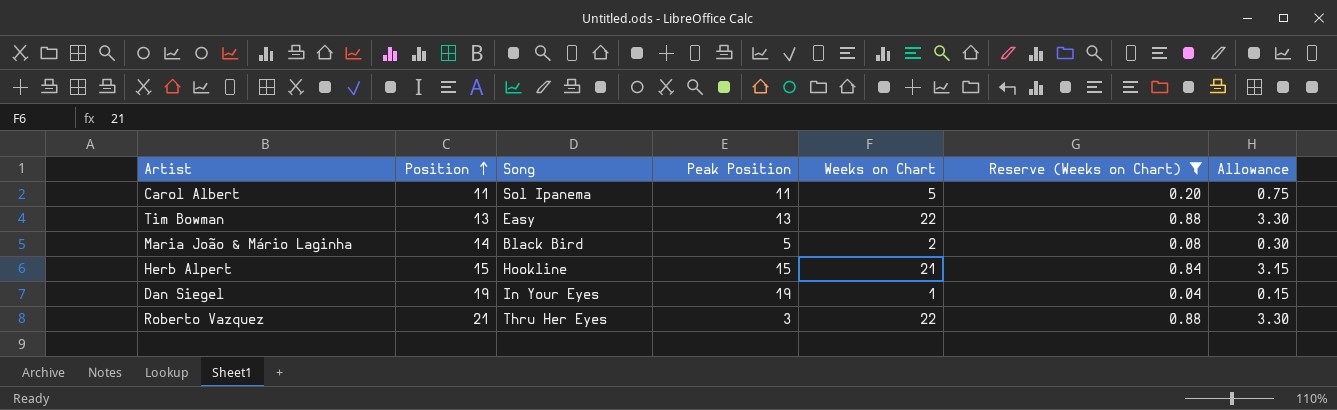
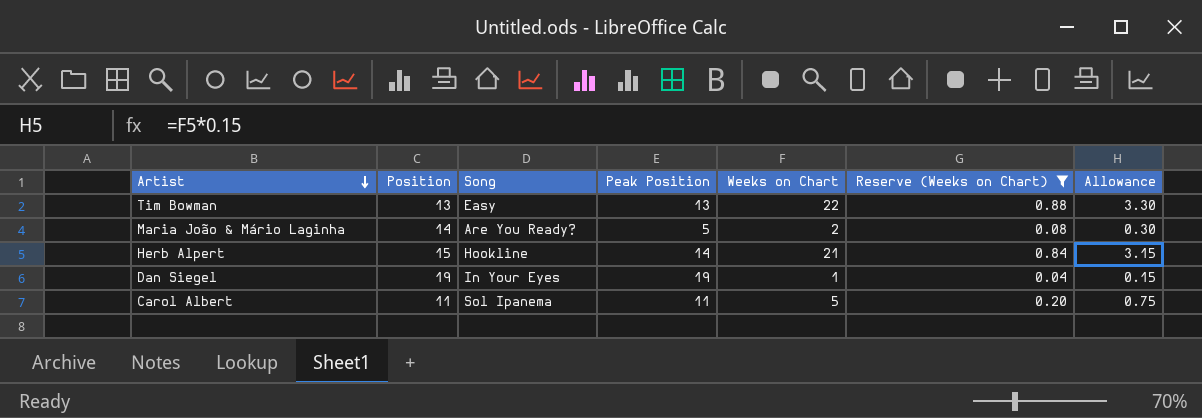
row order: Position ascending -> Artist descending
row Roberto Vazquez: 21 | Thru Her Eyes | 3 | 22 | 0.88 | 3.30 -> none
Maria João & Mário Laginha | Song: Black Bird -> Are You Ready?
Herb Alpert | Peak Position: 15 -> 14

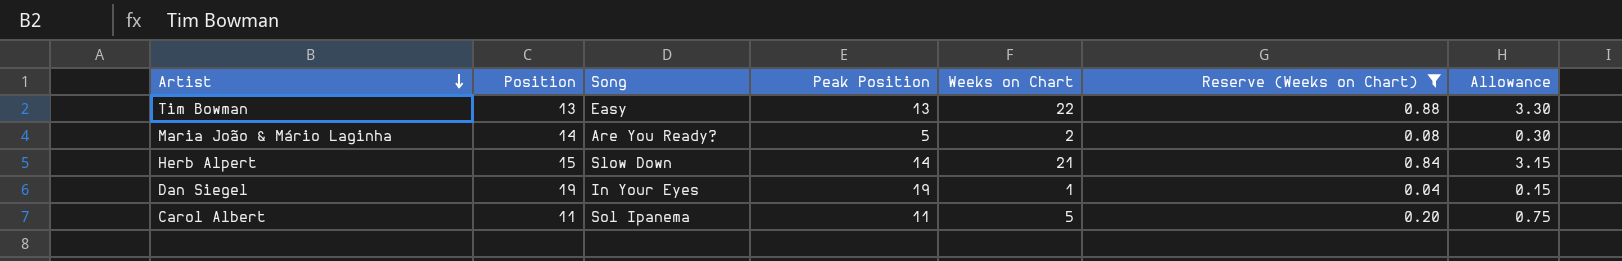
Herb Alpert | Song: Hookline -> Slow Down

